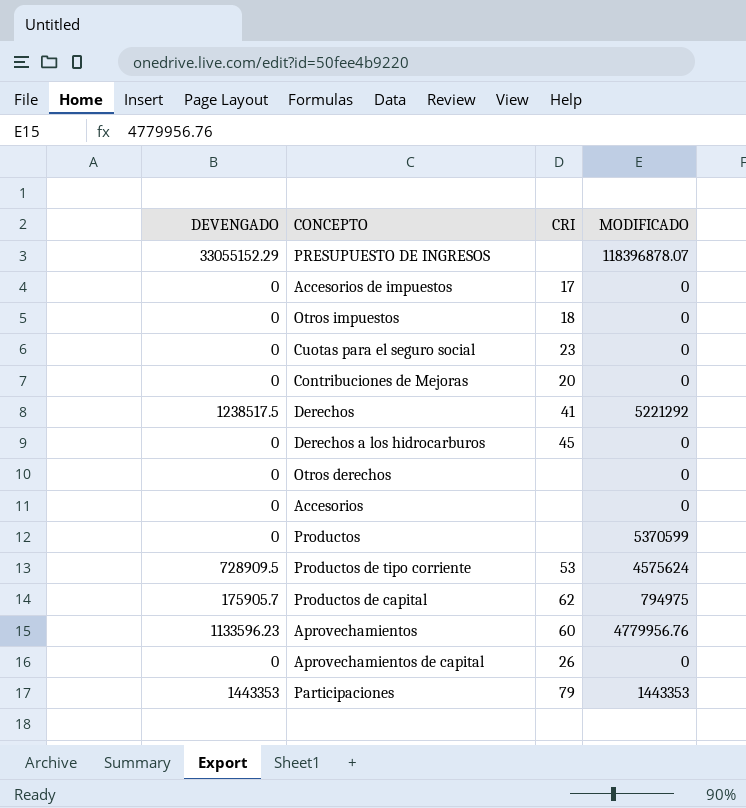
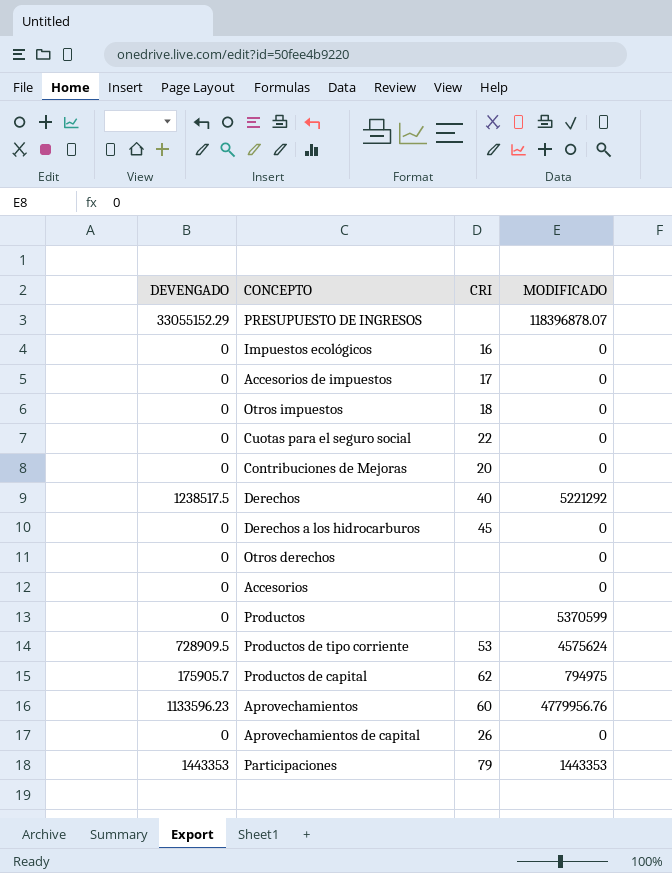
row Impuestos ecológicos: none -> 0 | 16 | 0
Cuotas para el seguro social | CRI: 23 -> 22
Derechos | CRI: 41 -> 40

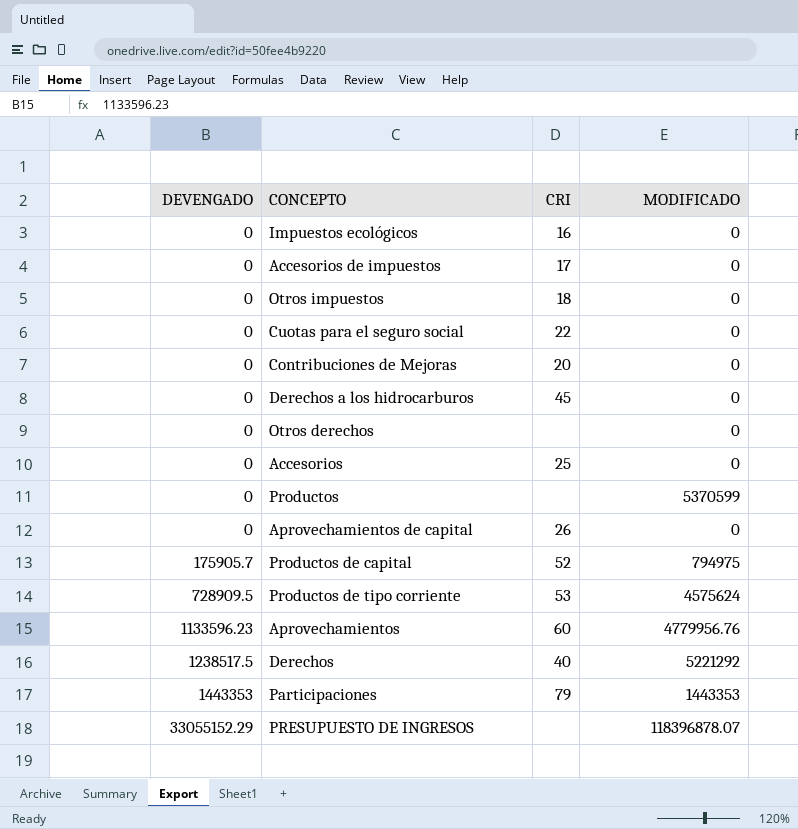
row order: none -> DEVENGADO ascending
Accesorios | CRI: none -> 25
Productos de capital | CRI: 62 -> 52

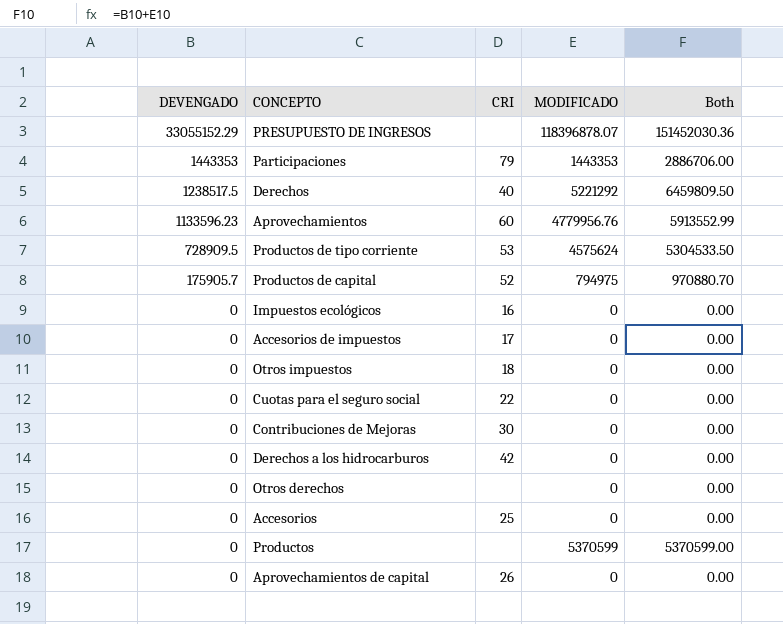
row order: DEVENGADO ascending -> DEVENGADO descending
column Both | formula: none -> [DEVENGADO] + [MODIFICADO]
Contribuciones de Mejoras | CRI: 20 -> 30
Derechos a los hidrocarburos | CRI: 45 -> 42

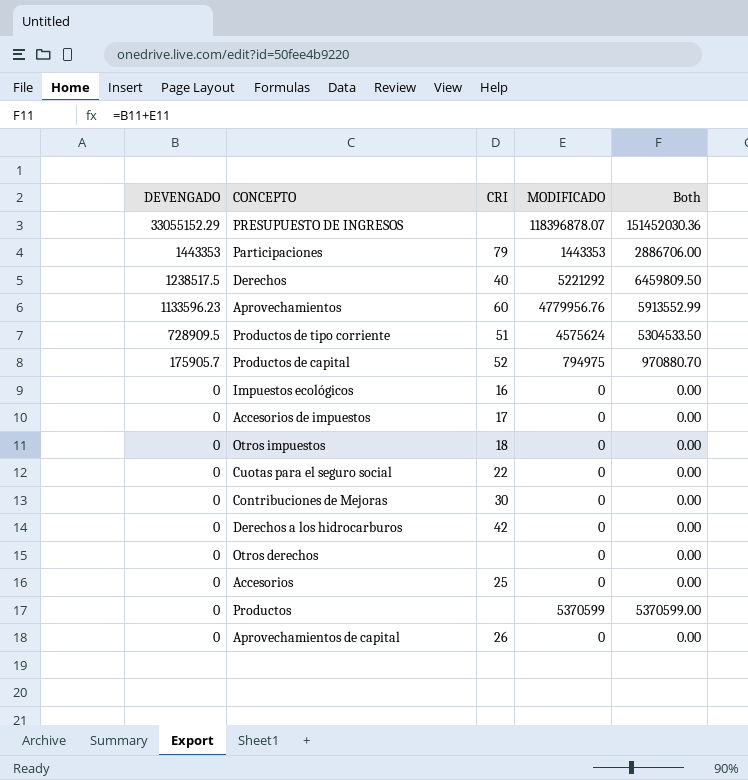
Productos de tipo corriente | CRI: 53 -> 51

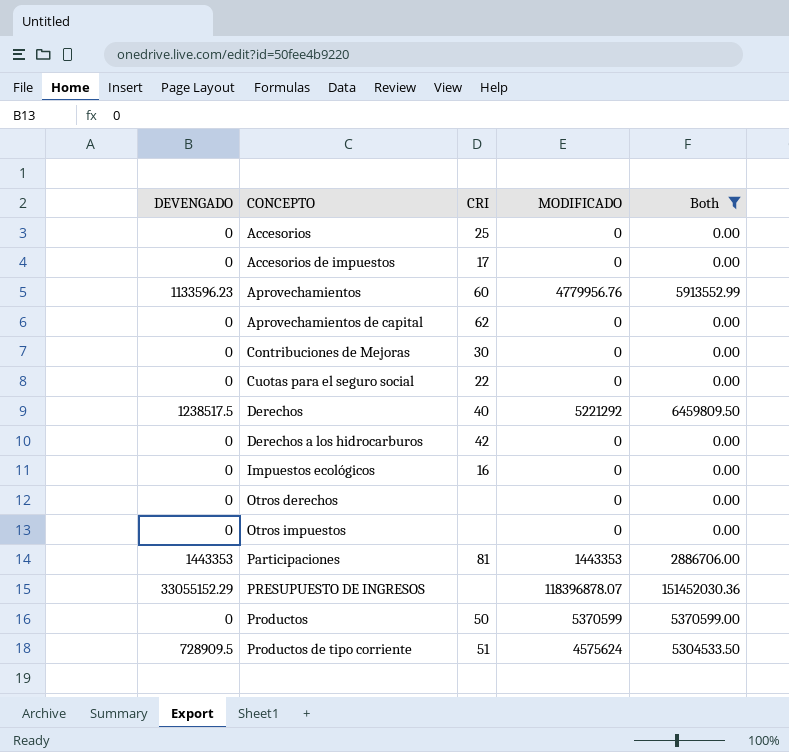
filter: none -> Both != 970880.70
row order: DEVENGADO descending -> CONCEPTO ascending
Aprovechamientos de capital | CRI: 26 -> 62
Otros impuestos | CRI: 18 -> none
Participaciones | CRI: 79 -> 81
Productos | CRI: none -> 50

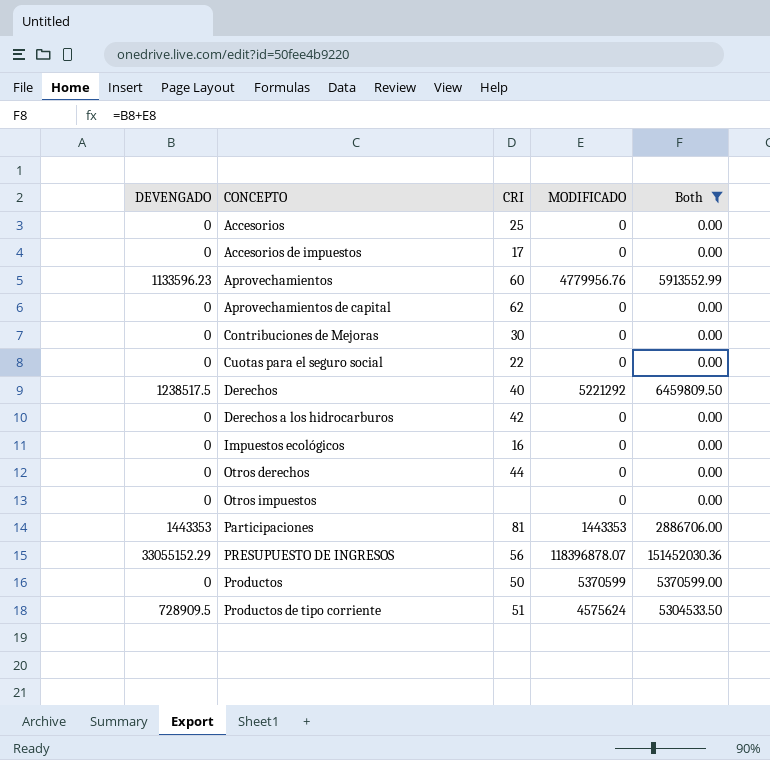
Otros derechos | CRI: none -> 44
PRESUPUESTO DE INGRESOS | CRI: none -> 56

